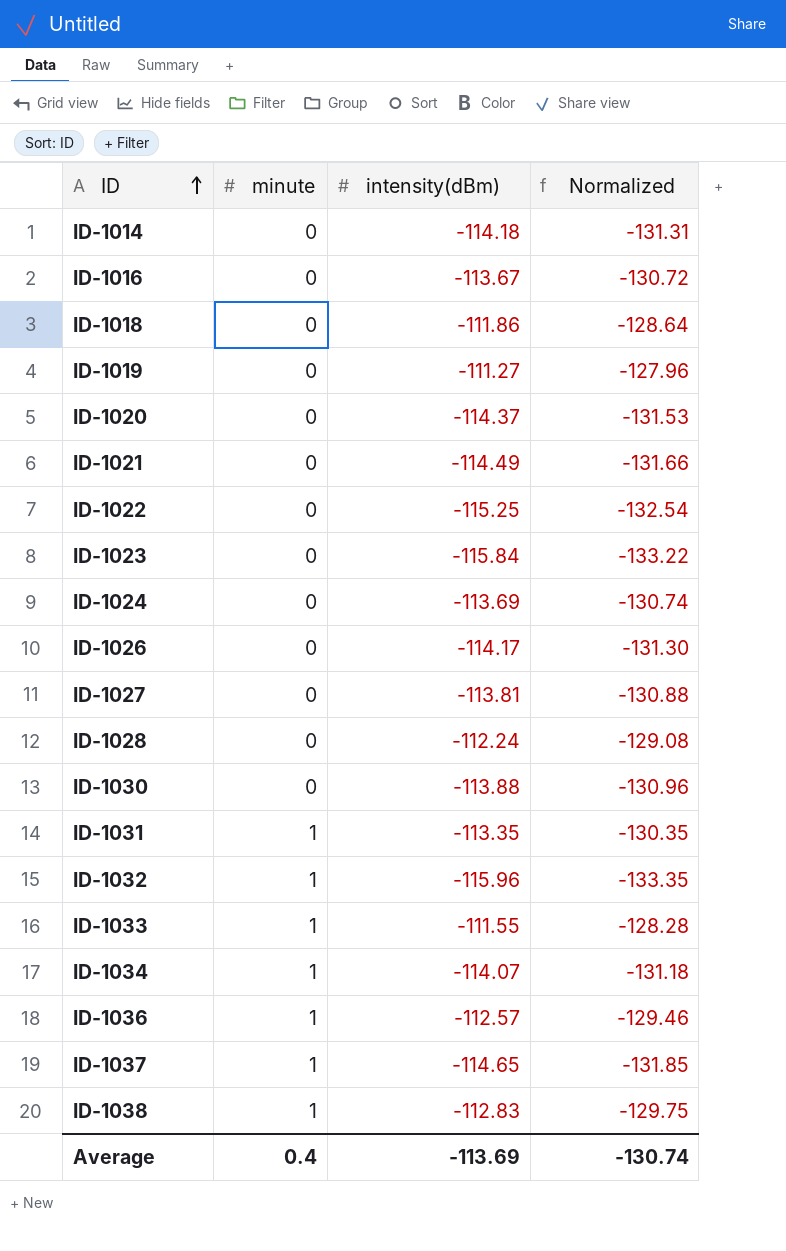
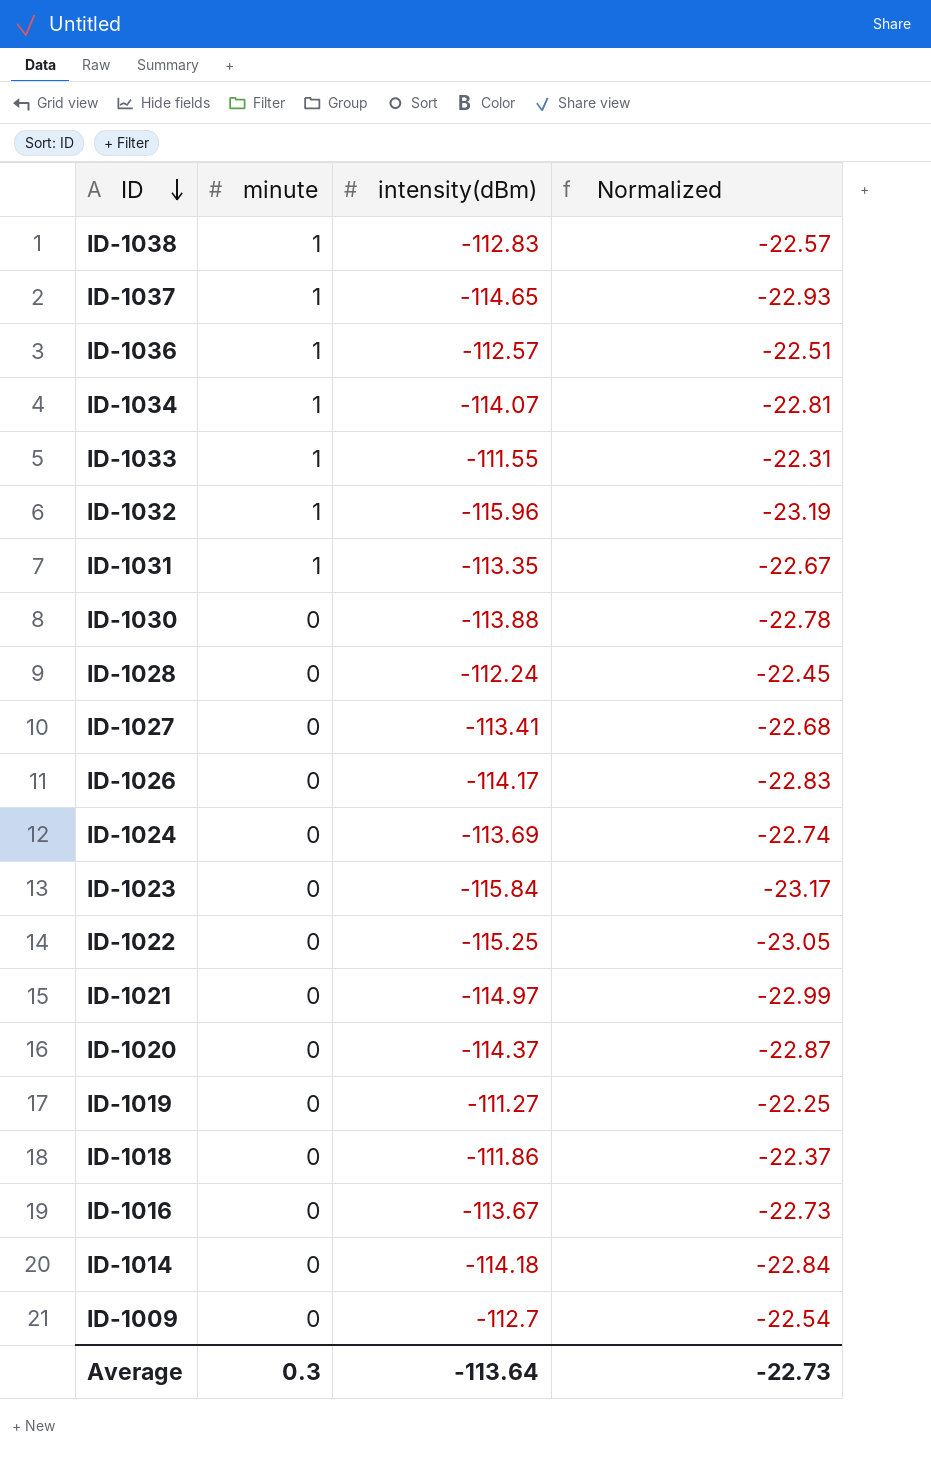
row order: ID ascending -> ID descending
column Normalized | formula: [intensity(dBm)] * 1.15 -> [intensity(dBm)] * 0.2
ID-1027 | intensity(dBm): -113.81 -> -113.41
ID-1021 | intensity(dBm): -114.49 -> -114.97
row ID-1009: none -> 0 | -112.7 | -22.54
Average | minute: 0.4 -> 0.3
Average | intensity(dBm): -113.69 -> -113.64
Average | Normalized: -130.74 -> -22.73

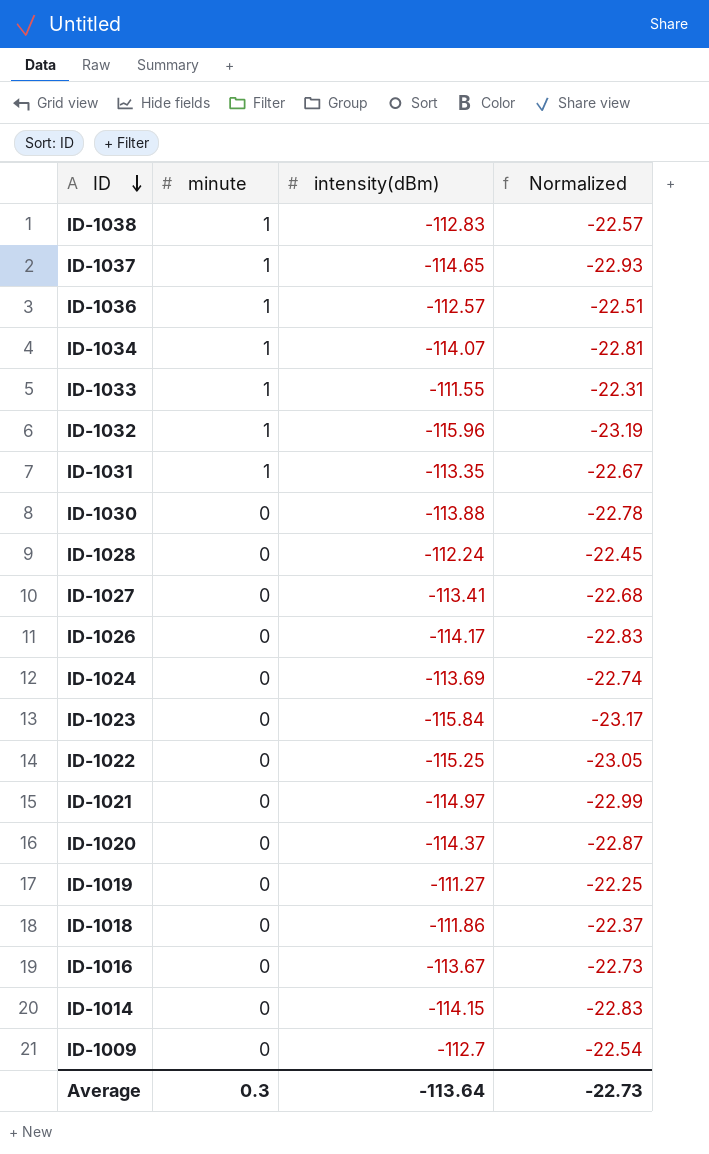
ID-1014 | intensity(dBm): -114.18 -> -114.15
ID-1014 | Normalized: -22.84 -> -22.83

